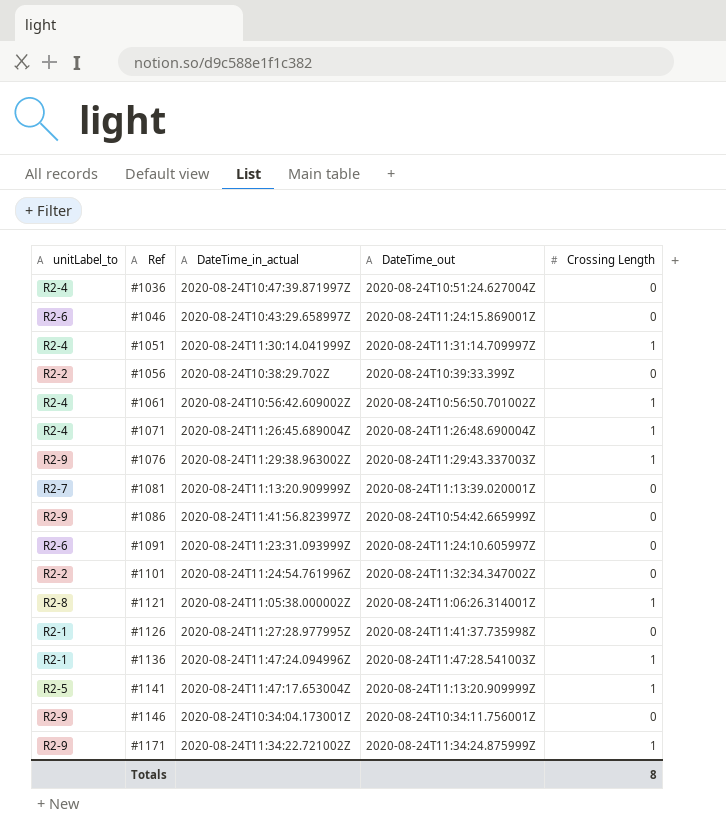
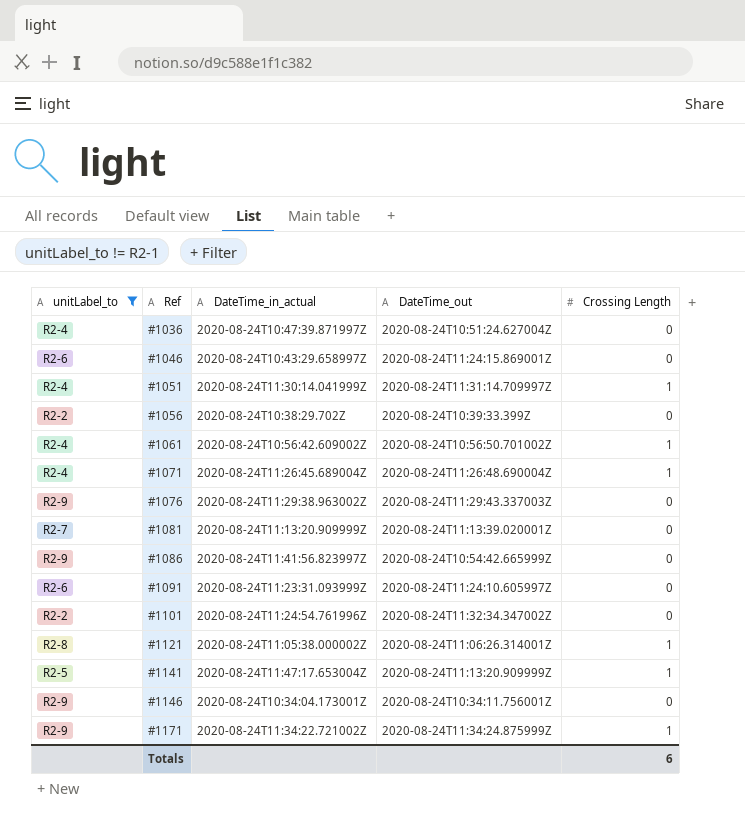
filter: none -> unitLabel_to != R2-1
#1076 | Crossing Length: 1 -> 0
Totals | Crossing Length: 8 -> 6

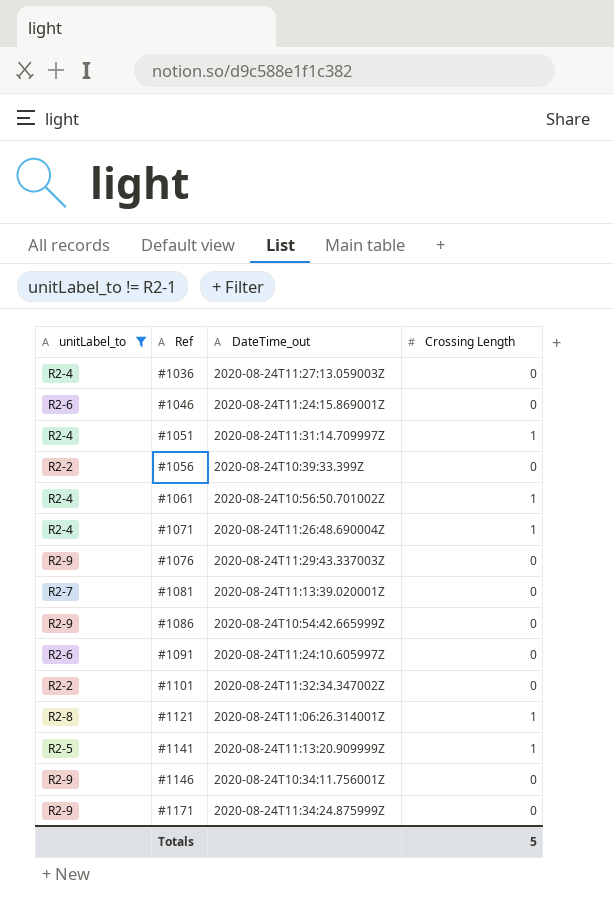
column DateTime_in_actual | position: 3 -> none
#1036 | DateTime_out: 2020-08-24T10:51:24.627004Z -> 2020-08-24T11:27:13.059003Z
#1171 | Crossing Length: 1 -> 0
Totals | Crossing Length: 6 -> 5

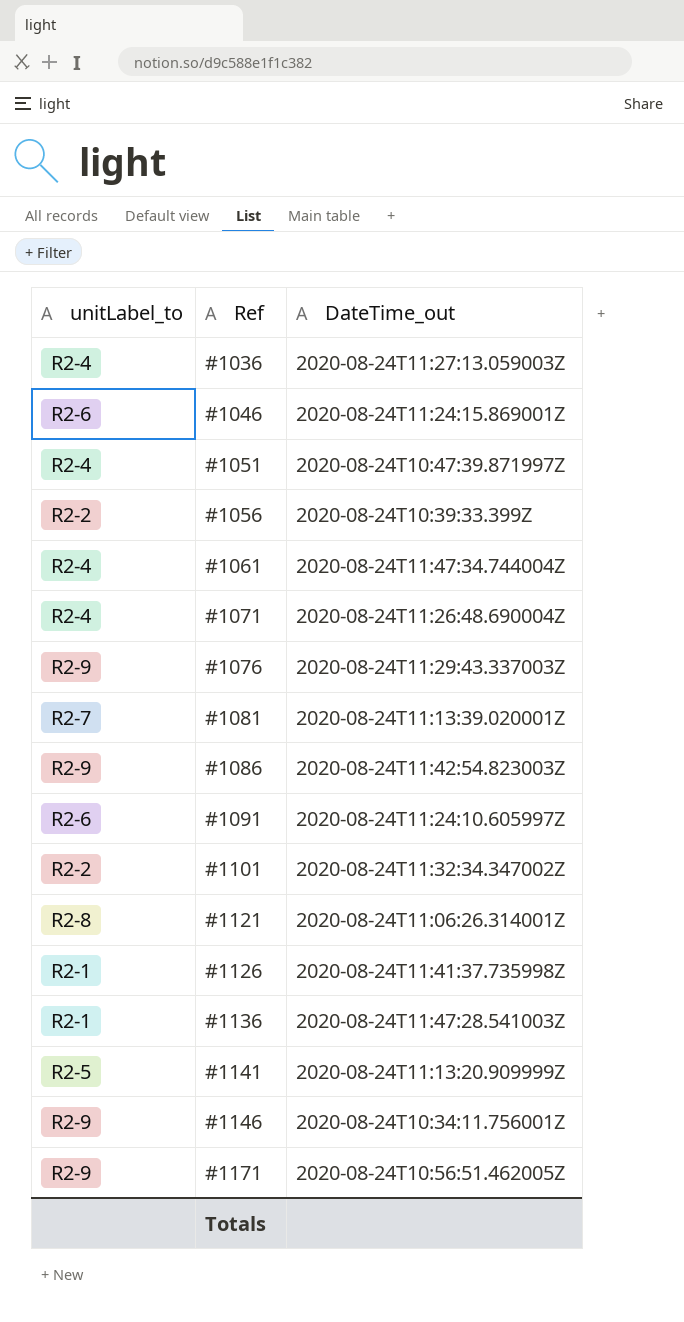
filter: unitLabel_to != R2-1 -> none
column Crossing Length | position: 4 -> none
#1051 | DateTime_out: 2020-08-24T11:31:14.709997Z -> 2020-08-24T10:47:39.871997Z
#1061 | DateTime_out: 2020-08-24T10:56:50.701002Z -> 2020-08-24T11:47:34.744004Z
#1086 | DateTime_out: 2020-08-24T10:54:42.665999Z -> 2020-08-24T11:42:54.823003Z
#1171 | DateTime_out: 2020-08-24T11:34:24.875999Z -> 2020-08-24T10:56:51.462005Z

